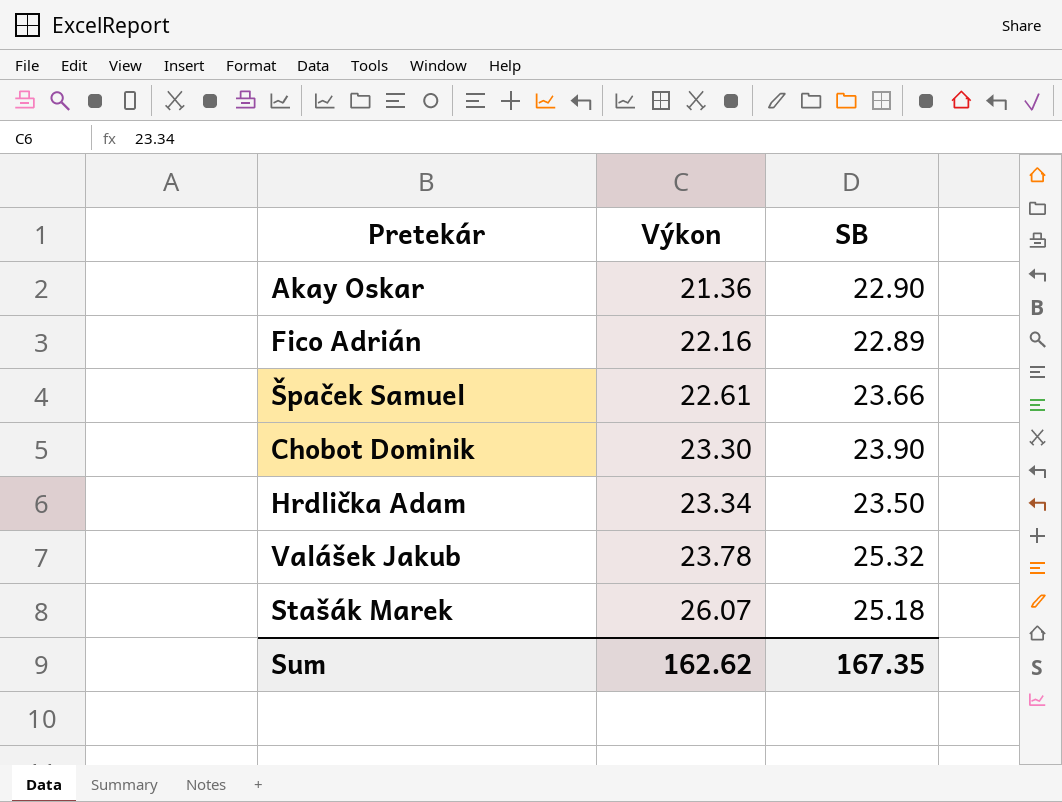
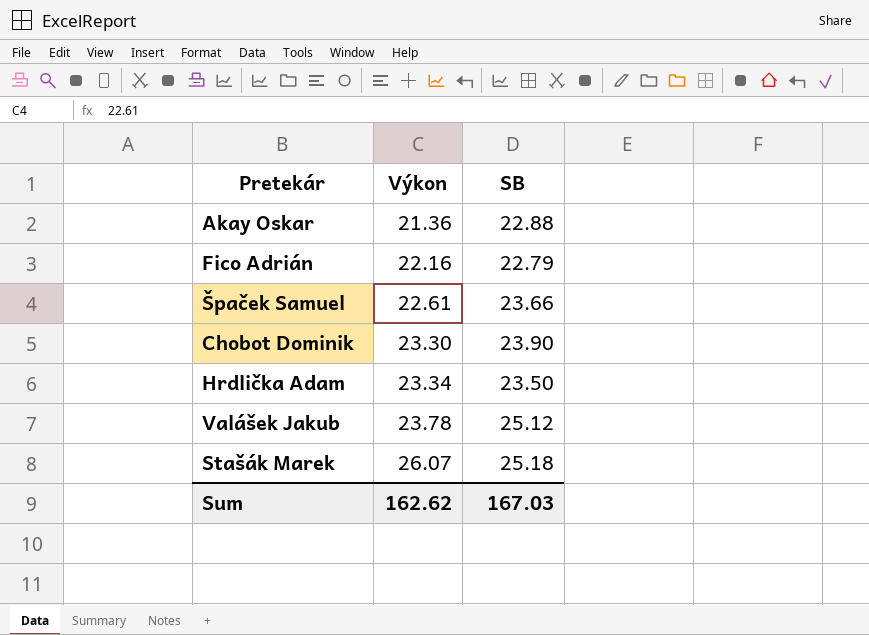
Akay Oskar | SB: 22.90 -> 22.88
Fico Adrián | SB: 22.89 -> 22.79
Valášek Jakub | SB: 25.32 -> 25.12
Sum | SB: 167.35 -> 167.03

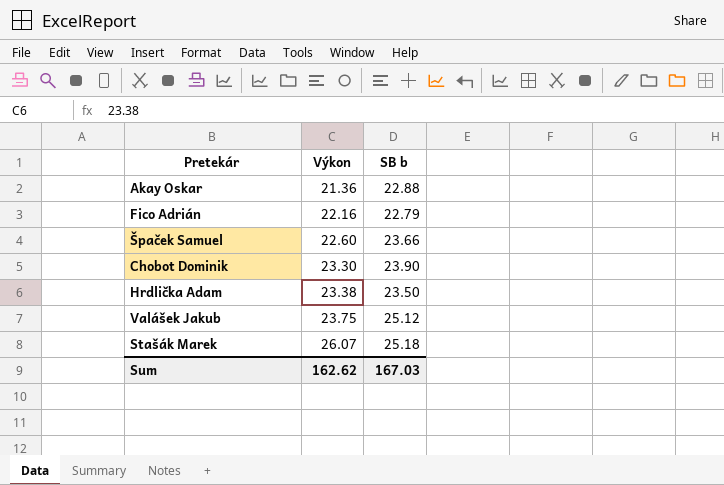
column name: SB -> SB b
Špaček Samuel | Výkon: 22.61 -> 22.60
Hrdlička Adam | Výkon: 23.34 -> 23.38
Valášek Jakub | Výkon: 23.78 -> 23.75

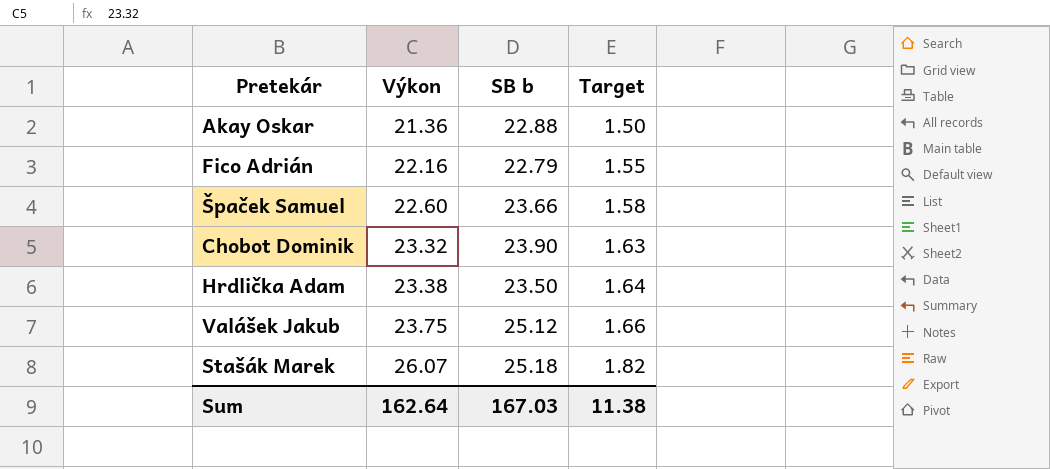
column Target | formula: none -> [Výkon] * 0.07
Chobot Dominik | Výkon: 23.30 -> 23.32
Sum | Výkon: 162.62 -> 162.64

